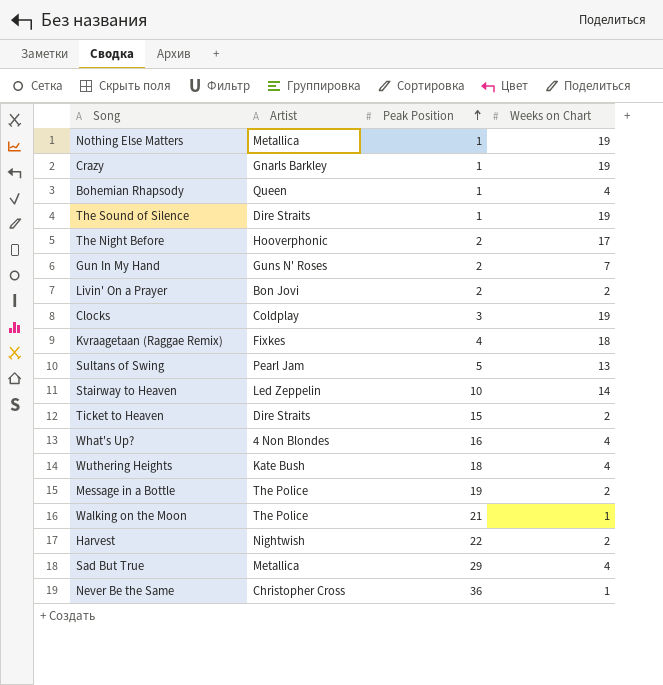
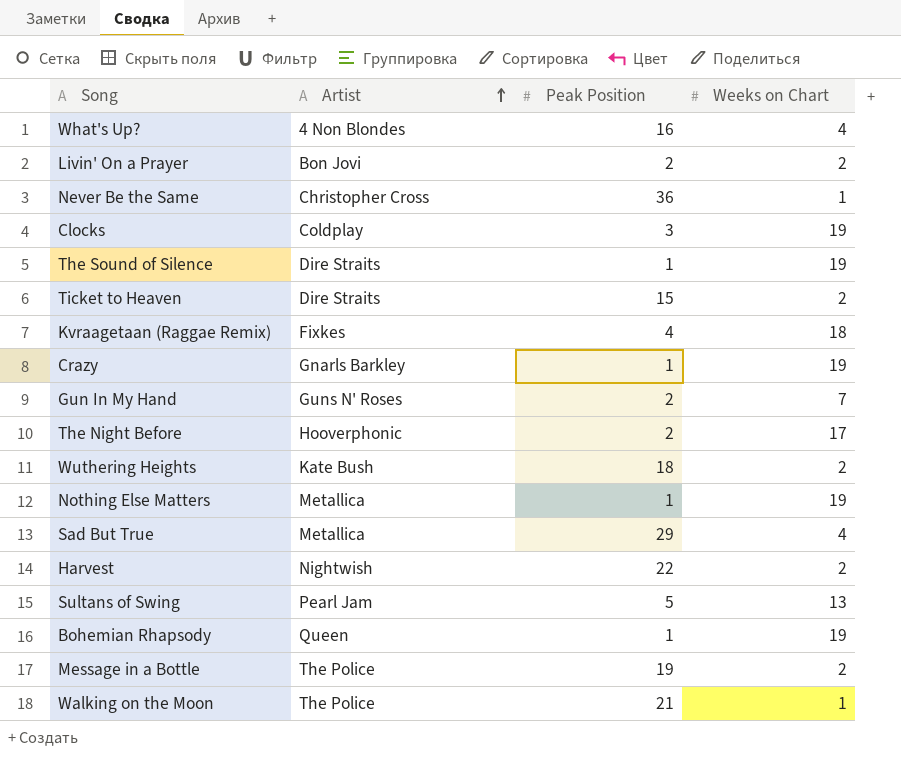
row order: Peak Position ascending -> Artist ascending
row Stairway to Heaven: Led Zeppelin | 10 | 14 -> none
Wuthering Heights | Weeks on Chart: 4 -> 2
Bohemian Rhapsody | Weeks on Chart: 4 -> 19

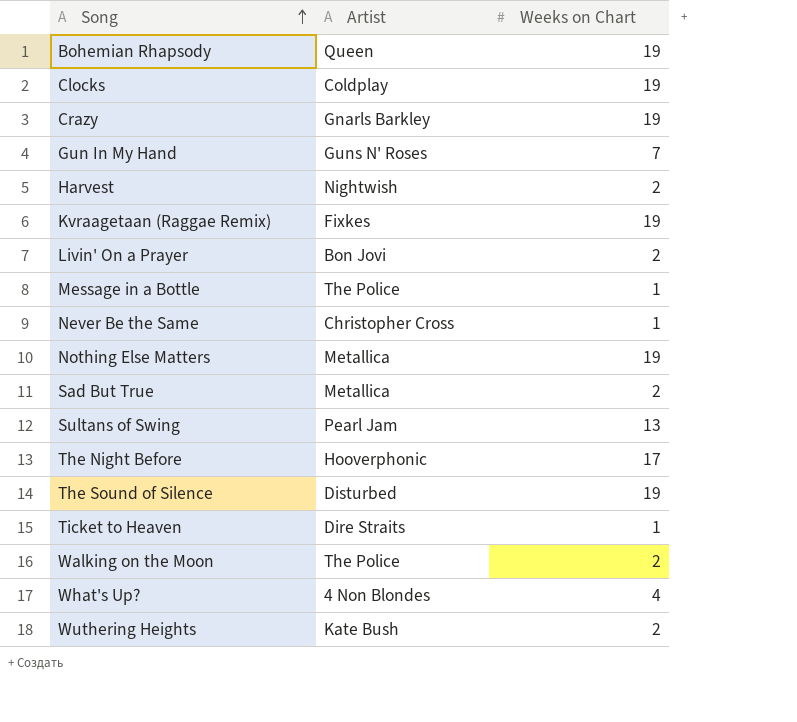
row order: Artist ascending -> Song ascending
column Peak Position | position: 3 -> none
Kvraagetaan (Raggae Remix) | Weeks on Chart: 18 -> 19
Message in a Bottle | Weeks on Chart: 2 -> 1
Sad But True | Weeks on Chart: 4 -> 2
The Sound of Silence | Artist: Dire Straits -> Disturbed
Ticket to Heaven | Weeks on Chart: 2 -> 1
Walking on the Moon | Weeks on Chart: 1 -> 2

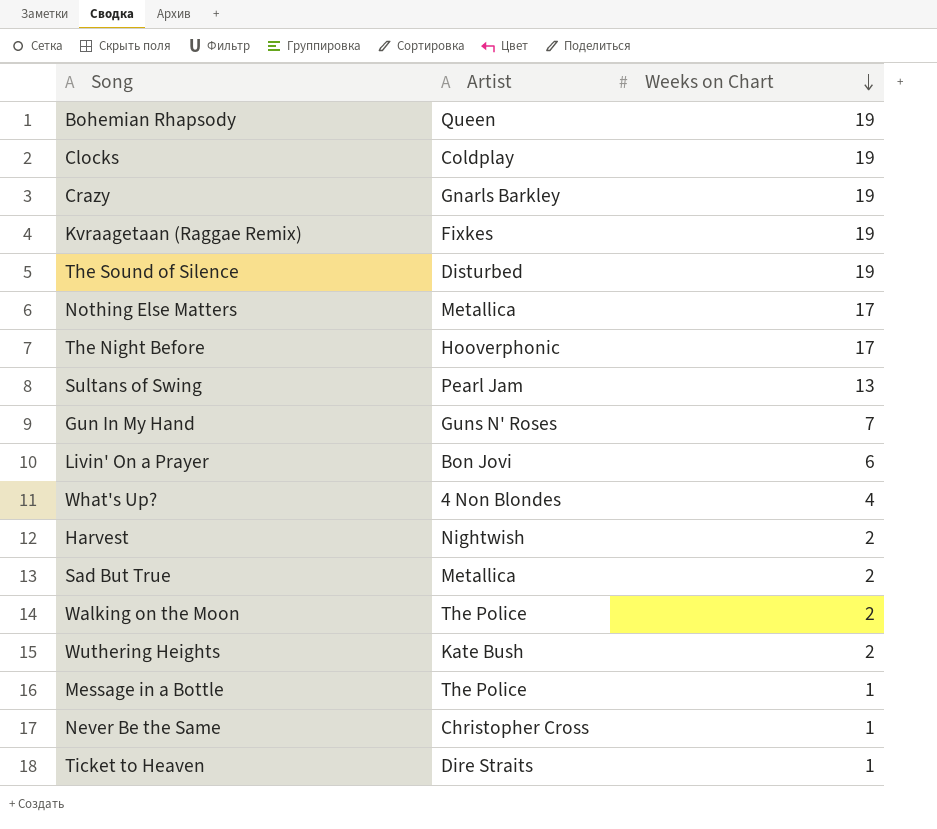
row order: Song ascending -> Weeks on Chart descending
Nothing Else Matters | Weeks on Chart: 19 -> 17
Livin' On a Prayer | Weeks on Chart: 2 -> 6

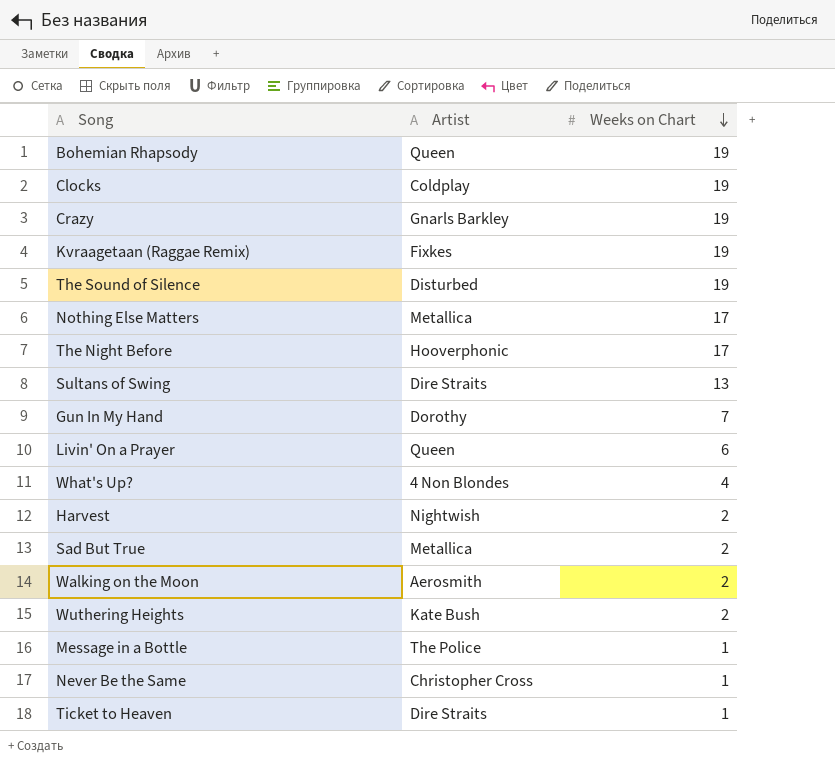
Sultans of Swing | Artist: Pearl Jam -> Dire Straits
Gun In My Hand | Artist: Guns N' Roses -> Dorothy
Livin' On a Prayer | Artist: Bon Jovi -> Queen
Walking on the Moon | Artist: The Police -> Aerosmith

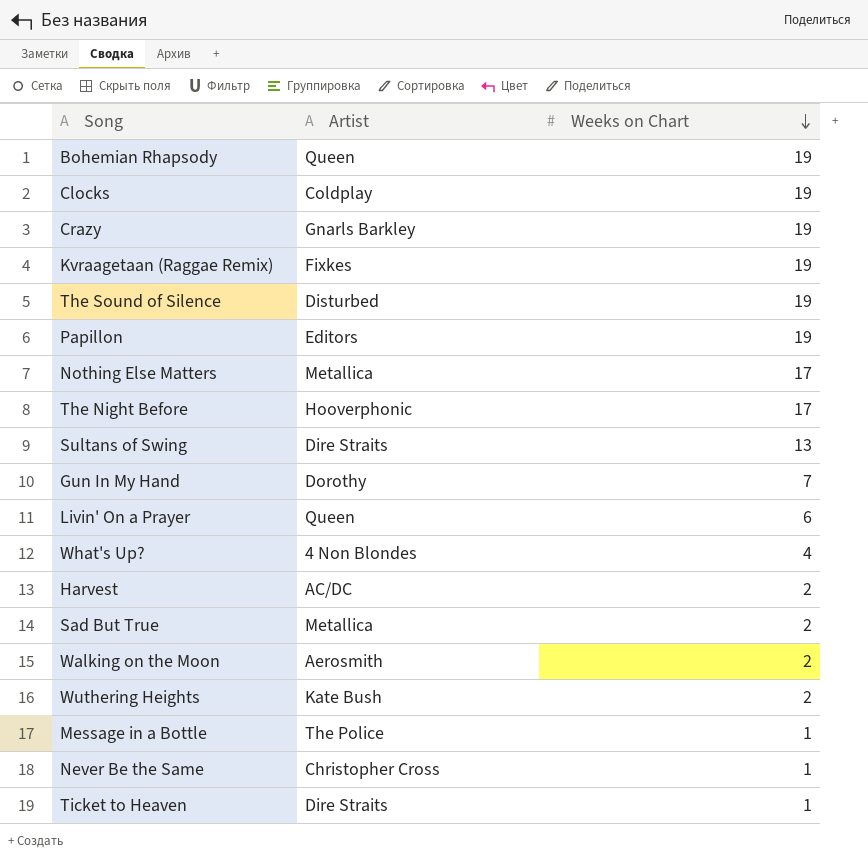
row Papillon: none -> Editors | 19
Harvest | Artist: Nightwish -> AC/DC

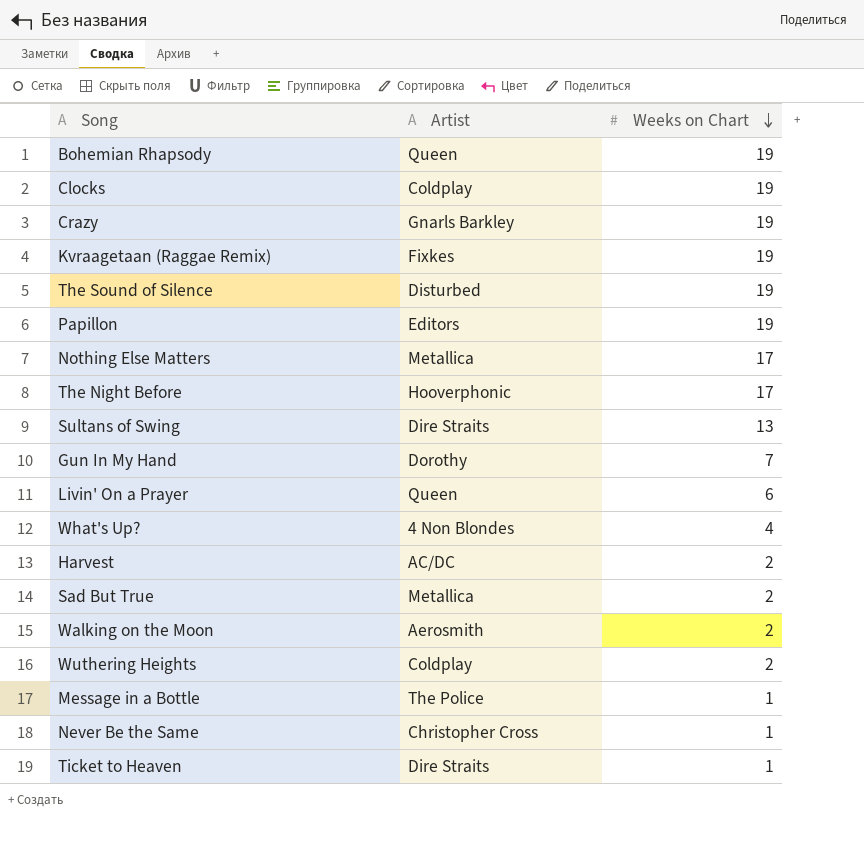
Wuthering Heights | Artist: Kate Bush -> Coldplay

